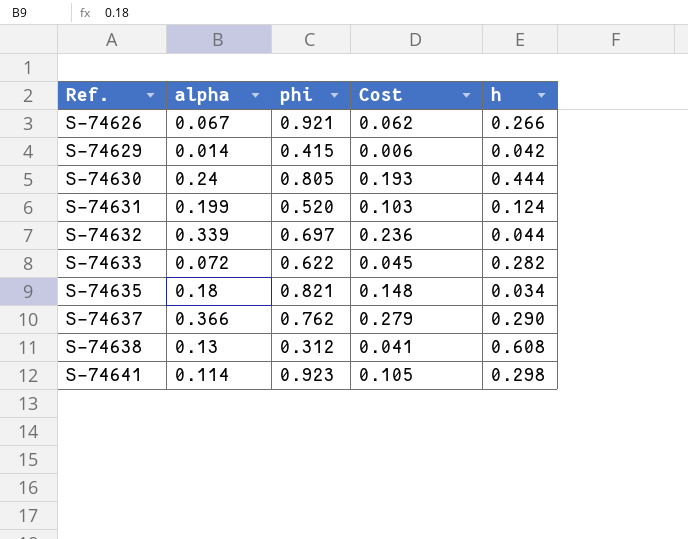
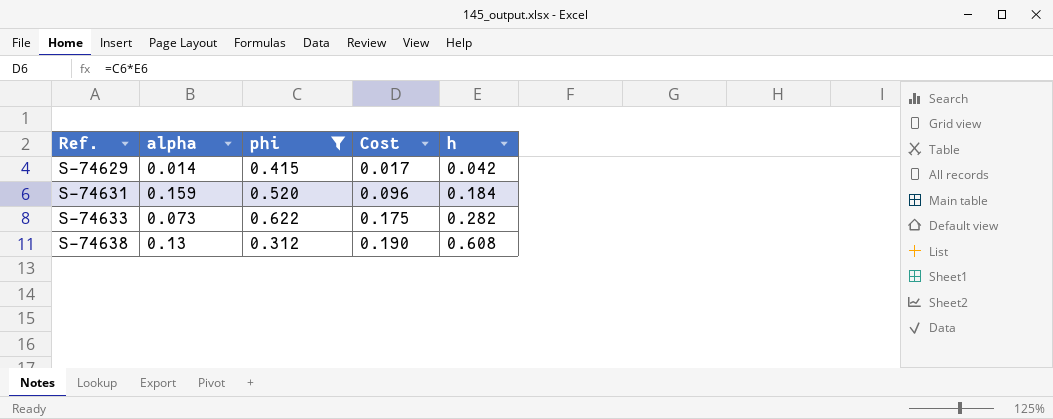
filter: none -> phi <= 0.622
column Cost | formula: [alpha] * [phi] -> [phi] * [h]
S-74631 | alpha: 0.199 -> 0.159
S-74631 | h: 0.124 -> 0.184
S-74633 | alpha: 0.072 -> 0.073

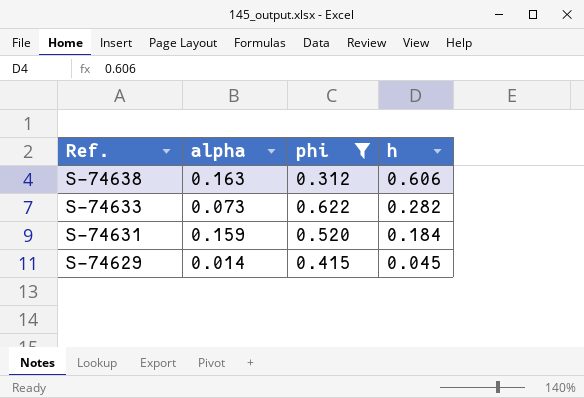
row order: Ref. ascending -> Ref. descending
column Cost | formula: [phi] * [h] -> none
S-74638 | alpha: 0.13 -> 0.163
S-74638 | h: 0.608 -> 0.606
S-74629 | h: 0.042 -> 0.045

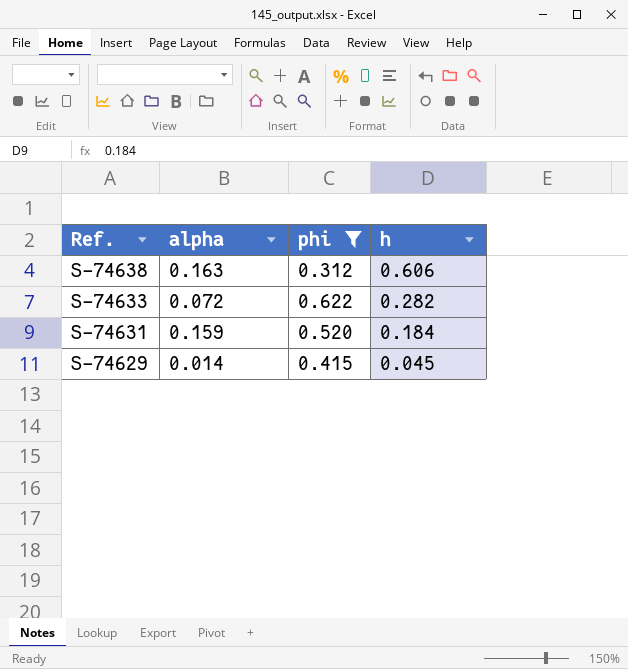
S-74633 | alpha: 0.073 -> 0.072

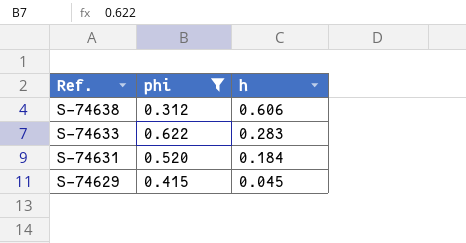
column alpha | position: 2 -> none
S-74633 | h: 0.282 -> 0.283

